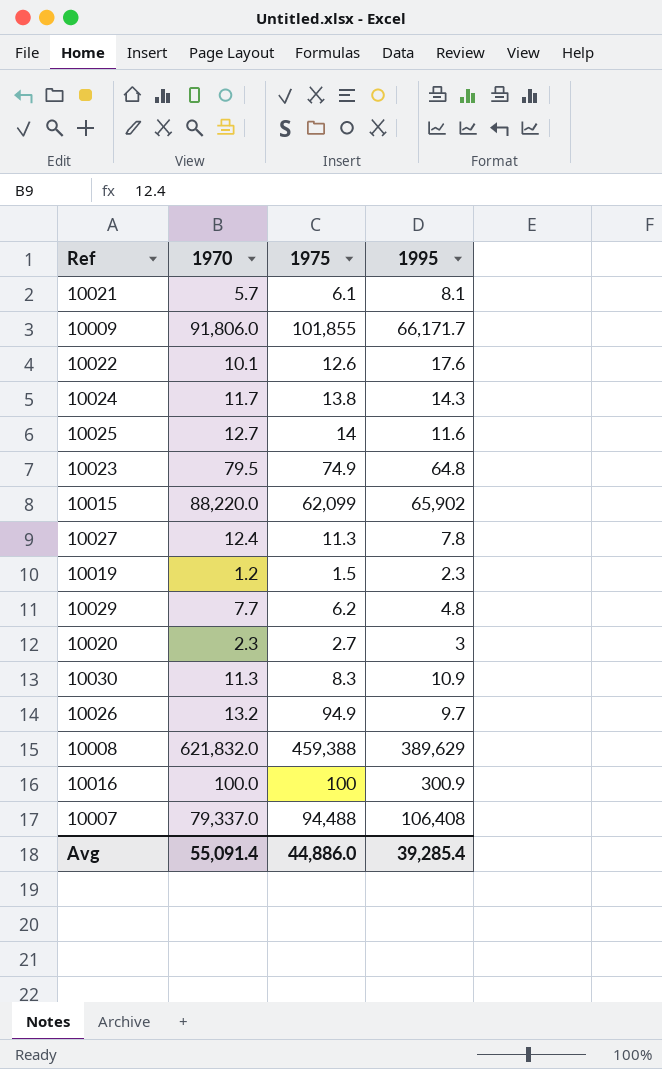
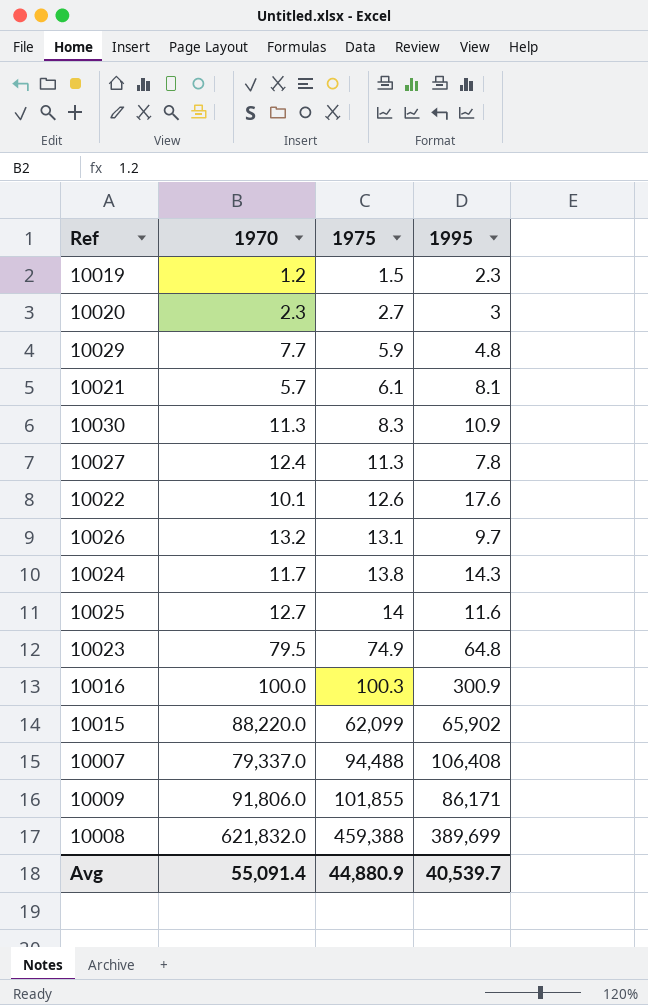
row order: none -> 1975 ascending
10029 | 1975: 6.2 -> 5.9
10026 | 1975: 94.9 -> 13.1
10016 | 1975: 100 -> 100.3
10009 | 1995: 66,171.7 -> 86,171
10008 | 1995: 389,629 -> 389,699
Avg | 1975: 44,886.0 -> 44,880.9
Avg | 1995: 39,285.4 -> 40,539.7

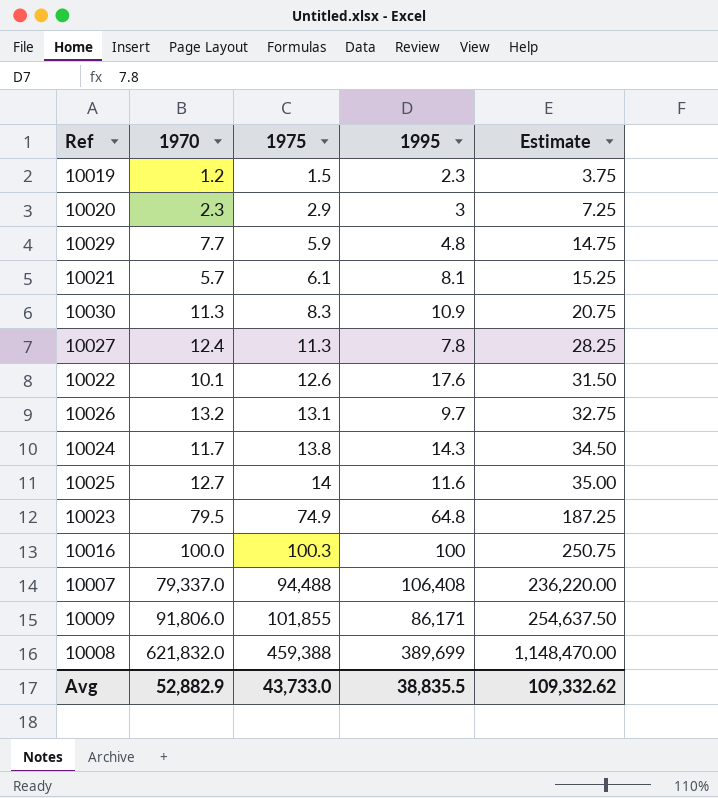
column Estimate | formula: none -> [1975] * 2.5
row 10015: 88,220.0 | 62,099 | 65,902 -> none
10020 | 1975: 2.7 -> 2.9
10016 | 1995: 300.9 -> 100
Avg | 1970: 55,091.4 -> 52,882.9
Avg | 1975: 44,880.9 -> 43,733.0
Avg | 1995: 40,539.7 -> 38,835.5

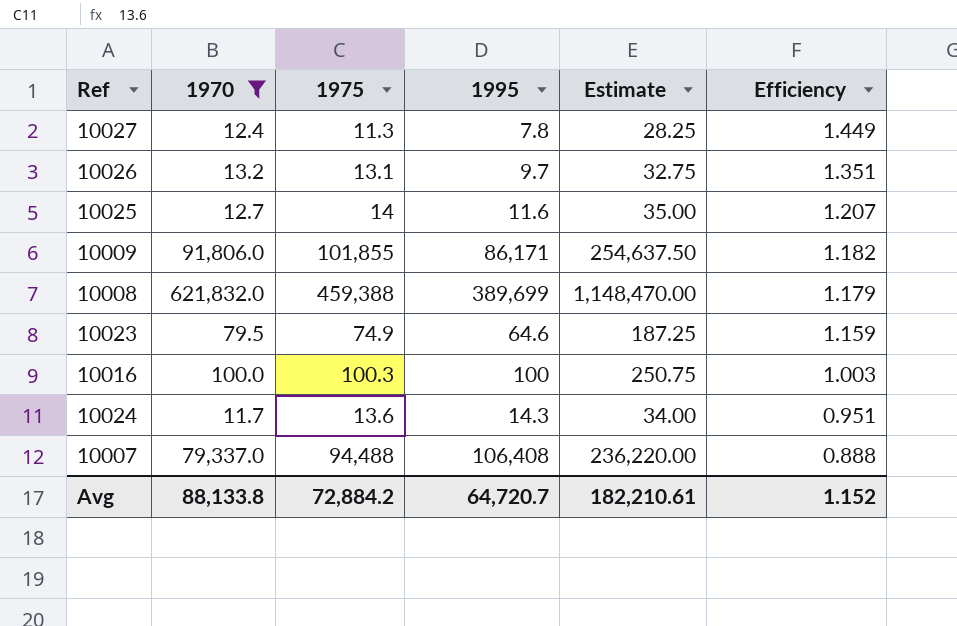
filter: none -> 1970 >= 11.7
row order: 1975 ascending -> Efficiency descending
column Efficiency | formula: none -> [1975] / [1995]
10023 | 1995: 64.8 -> 64.6
10024 | 1975: 13.8 -> 13.6
10024 | Estimate: 34.50 -> 34.00
Avg | 1970: 52,882.9 -> 88,133.8
Avg | 1975: 43,733.0 -> 72,884.2
Avg | 1995: 38,835.5 -> 64,720.7
Avg | Estimate: 109,332.62 -> 182,210.61

